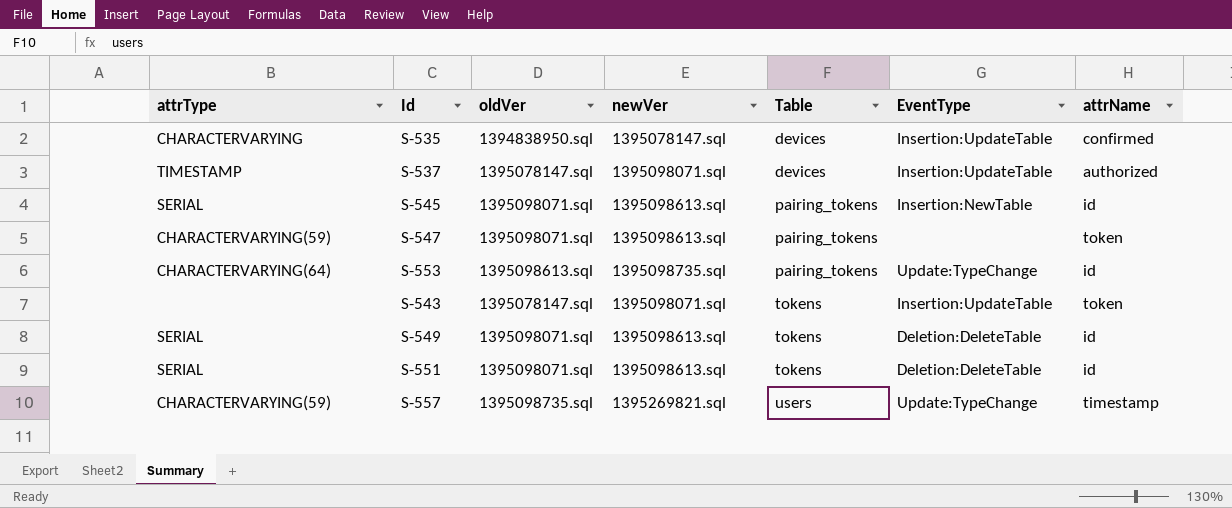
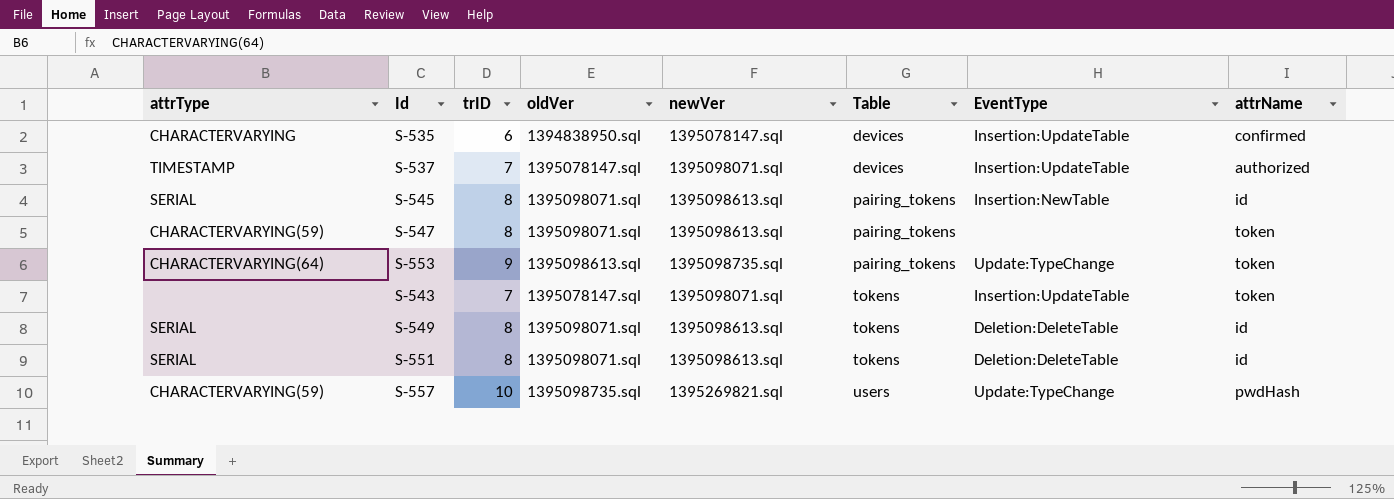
column trID | position: none -> 3
S-553 | attrName: id -> token
S-557 | attrName: timestamp -> pwdHash

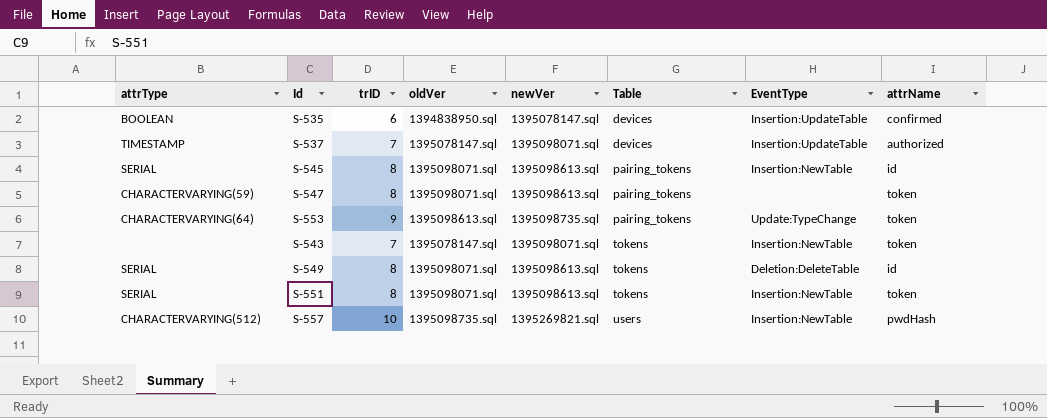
S-535 | attrType: CHARACTERVARYING -> BOOLEAN
S-543 | EventType: Insertion:UpdateTable -> Insertion:NewTable
S-551 | EventType: Deletion:DeleteTable -> Insertion:NewTable
S-551 | attrName: id -> token
S-557 | attrType: CHARACTERVARYING(59) -> CHARACTERVARYING(512)
S-557 | EventType: Update:TypeChange -> Insertion:NewTable

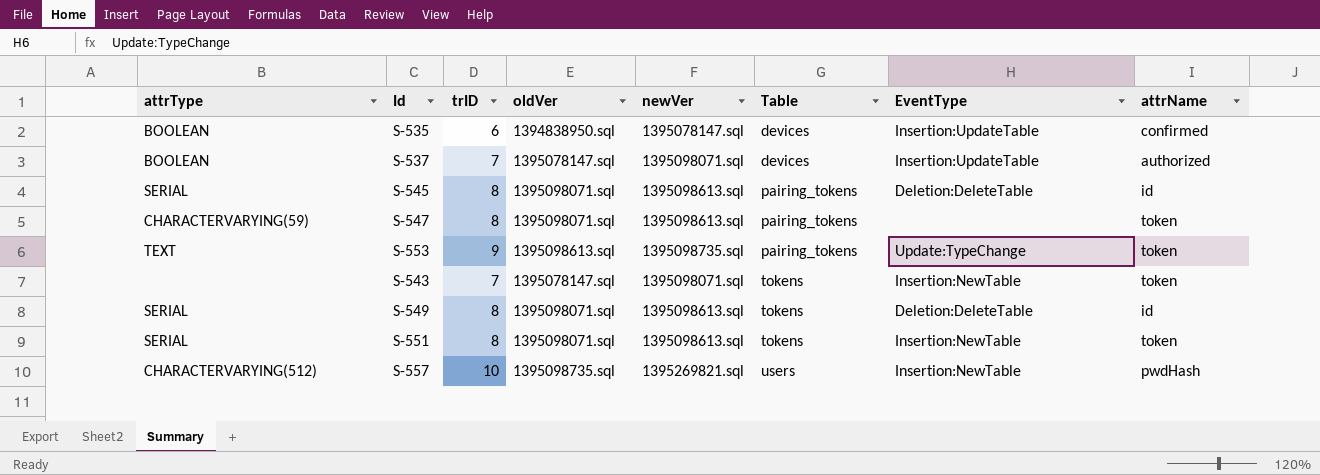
S-537 | attrType: TIMESTAMP -> BOOLEAN
S-545 | EventType: Insertion:NewTable -> Deletion:DeleteTable
S-553 | attrType: CHARACTERVARYING(64) -> TEXT

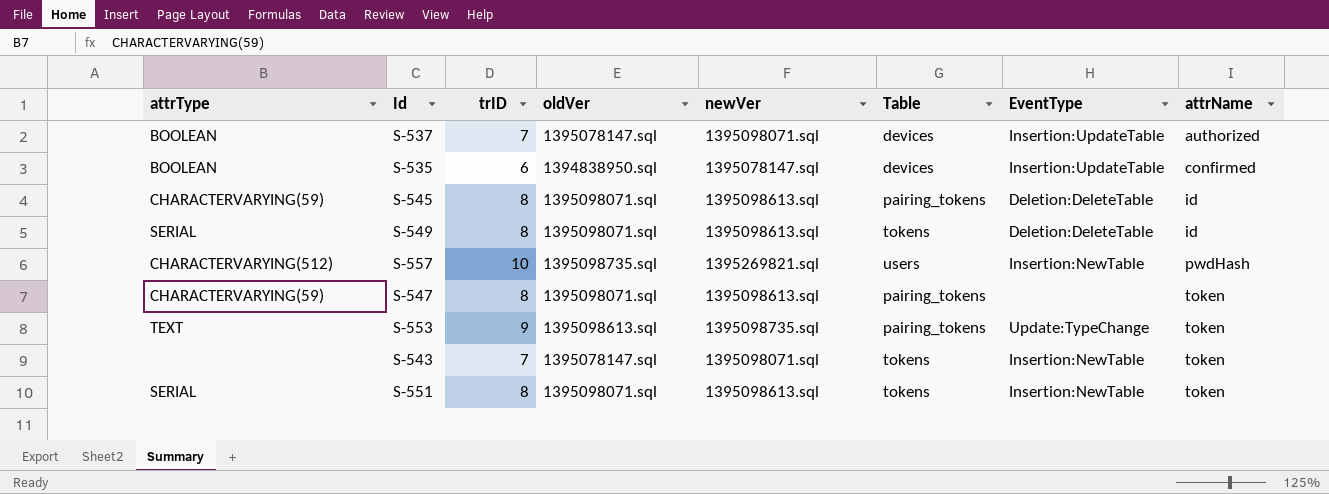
row order: Table ascending -> attrName ascending
S-545 | attrType: SERIAL -> CHARACTERVARYING(59)

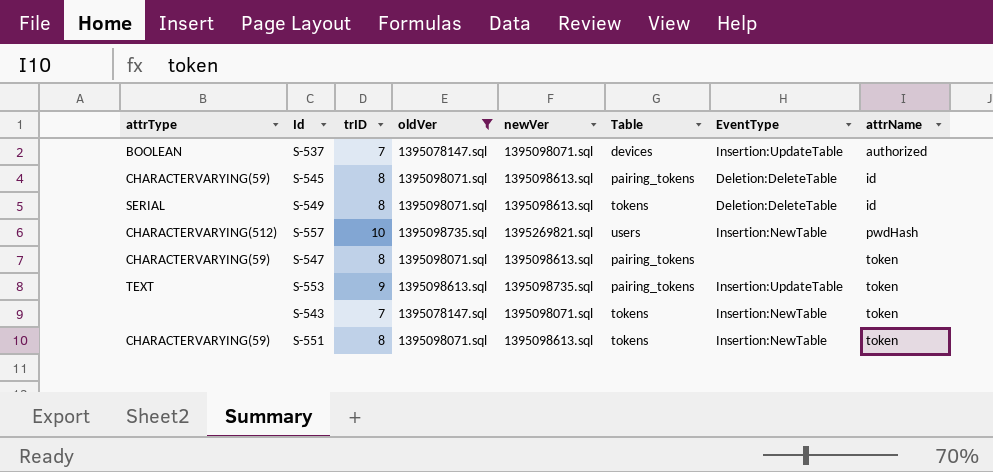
filter: none -> oldVer != 1394838950.sql
S-553 | EventType: Update:TypeChange -> Insertion:UpdateTable
S-551 | attrType: SERIAL -> CHARACTERVARYING(59)

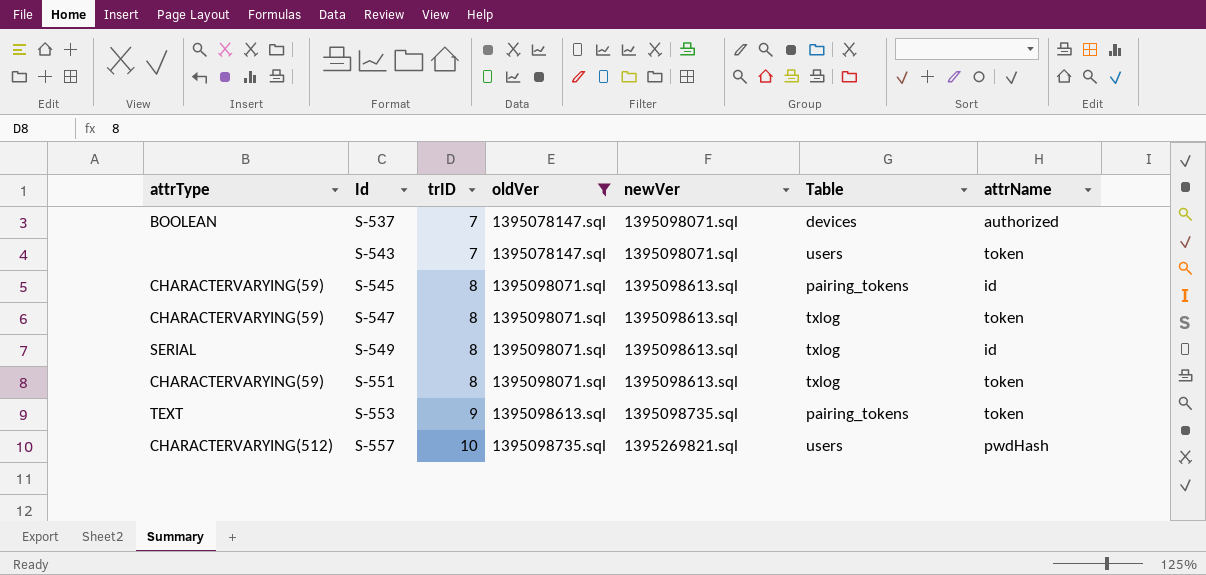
row order: attrName ascending -> Id ascending
column EventType | position: 7 -> none
S-543 | Table: tokens -> users
S-547 | Table: pairing_tokens -> txlog
S-549 | Table: tokens -> txlog
S-551 | Table: tokens -> txlog

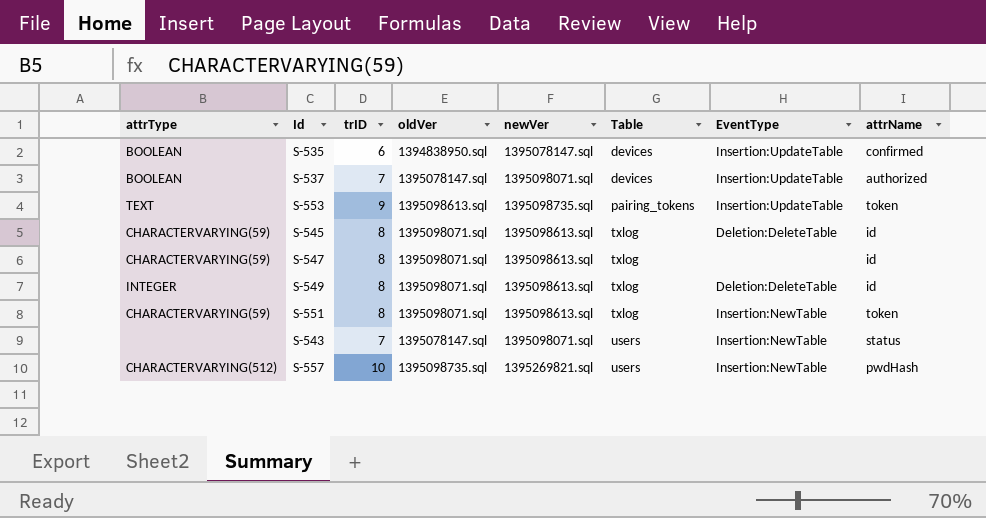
filter: oldVer != 1394838950.sql -> none
row order: Id ascending -> Table ascending
column EventType | position: none -> 7
S-545 | Table: pairing_tokens -> txlog
S-547 | attrName: token -> id
S-549 | attrType: SERIAL -> INTEGER
S-543 | attrName: token -> status

